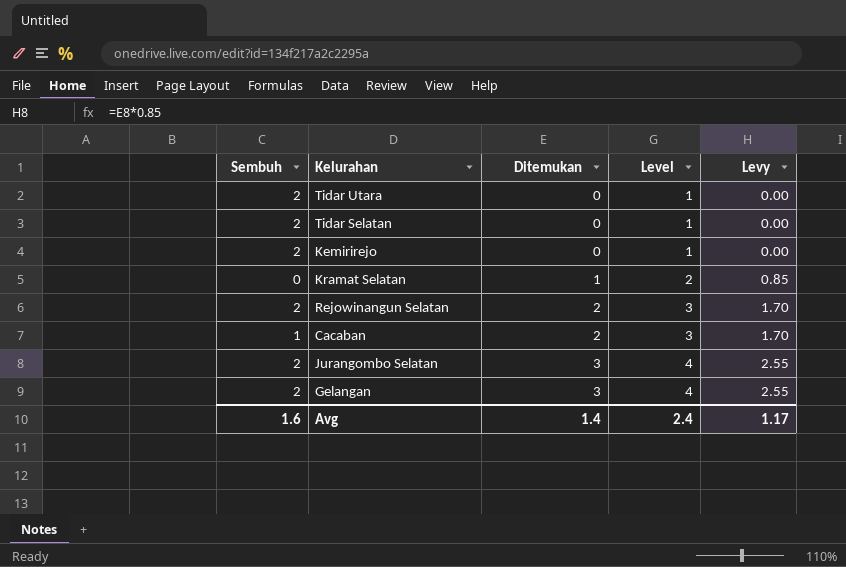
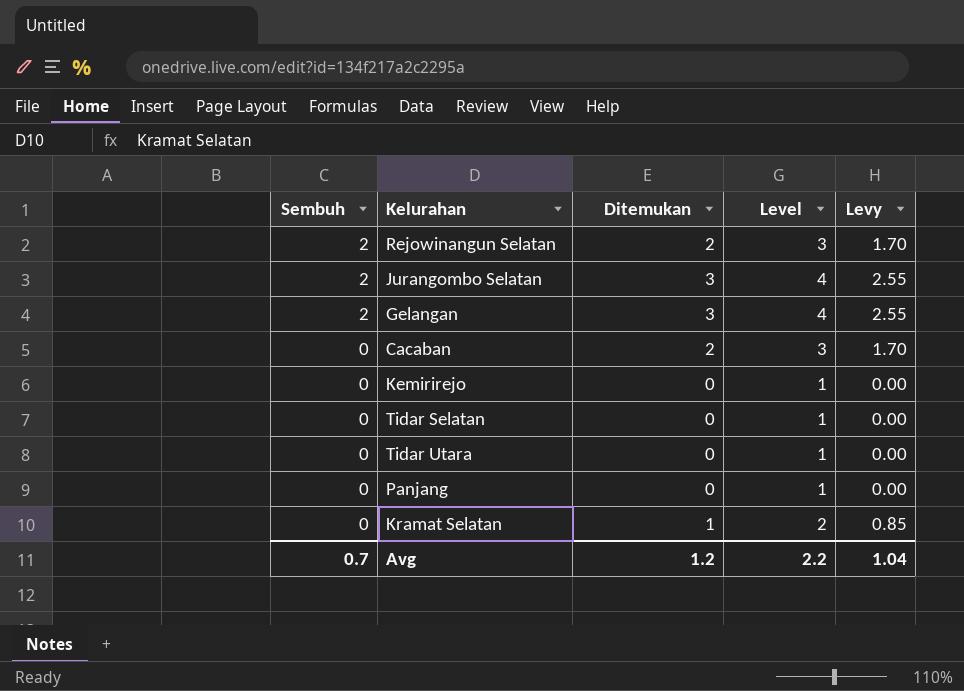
row order: Ditemukan ascending -> Sembuh descending
Cacaban | Sembuh: 1 -> 0
Kemirirejo | Sembuh: 2 -> 0
Tidar Selatan | Sembuh: 2 -> 0
Tidar Utara | Sembuh: 2 -> 0
row Panjang: none -> 0 | 0 | 1 | 0.00
Avg | Sembuh: 1.6 -> 0.7
Avg | Ditemukan: 1.4 -> 1.2
Avg | Level: 2.4 -> 2.2
Avg | Levy: 1.17 -> 1.04

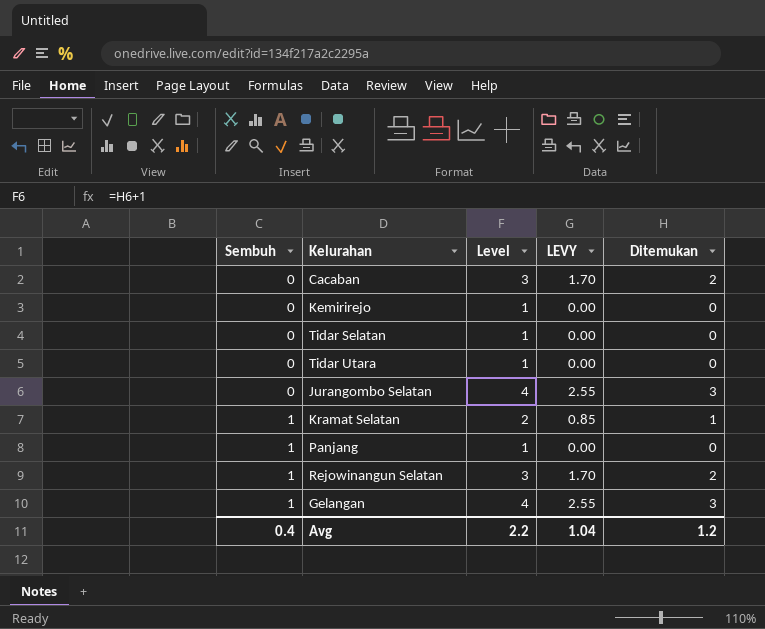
row order: Sembuh descending -> Sembuh ascending
column name: Levy -> LEVY
column Ditemukan | position: 3 -> 5
Jurangombo Selatan | Sembuh: 2 -> 0
Kramat Selatan | Sembuh: 0 -> 1
Panjang | Sembuh: 0 -> 1
Rejowinangun Selatan | Sembuh: 2 -> 1
Gelangan | Sembuh: 2 -> 1
Avg | Sembuh: 0.7 -> 0.4

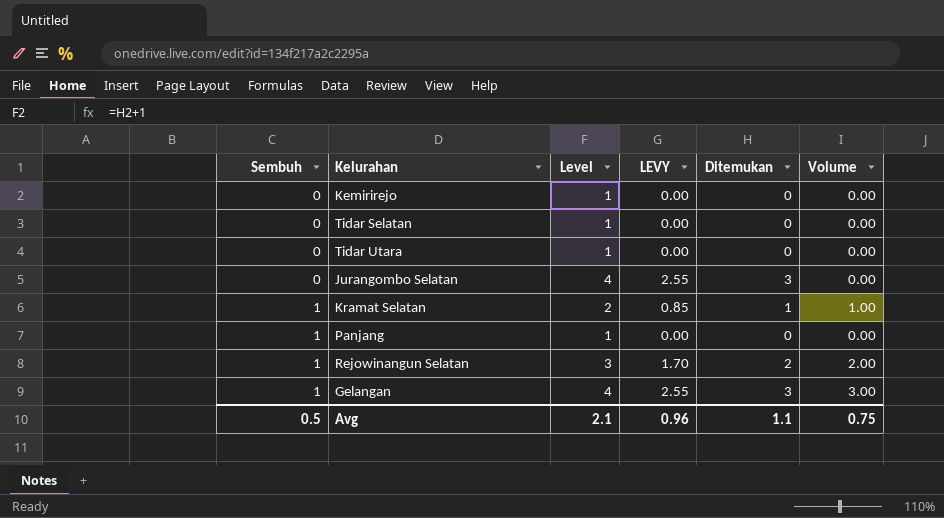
column Volume | formula: none -> [Sembuh] * [Ditemukan]
row Cacaban: 0 | 3 | 1.70 | 2 -> none
Avg | Sembuh: 0.4 -> 0.5
Avg | Level: 2.2 -> 2.1
Avg | LEVY: 1.04 -> 0.96
Avg | Ditemukan: 1.2 -> 1.1

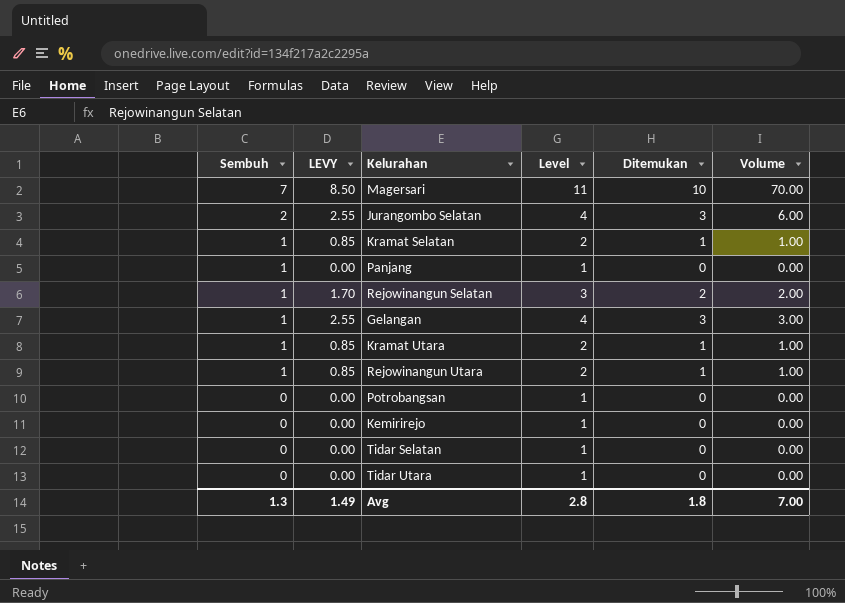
row order: Sembuh ascending -> Sembuh descending
column LEVY | position: 4 -> 2
row Magersari: none -> 7 | 8.50 | 11 | 10 | 70.00
Jurangombo Selatan | Sembuh: 0 -> 2
Jurangombo Selatan | Volume: 0.00 -> 6.00
row Kramat Utara: none -> 1 | 0.85 | 2 | 1 | 1.00
row Rejowinangun Utara: none -> 1 | 0.85 | 2 | 1 | 1.00
row Potrobangsan: none -> 0 | 0.00 | 1 | 0 | 0.00
Avg | Sembuh: 0.5 -> 1.3
Avg | LEVY: 0.96 -> 1.49
Avg | Level: 2.1 -> 2.8
Avg | Ditemukan: 1.1 -> 1.8
Avg | Volume: 0.75 -> 7.00

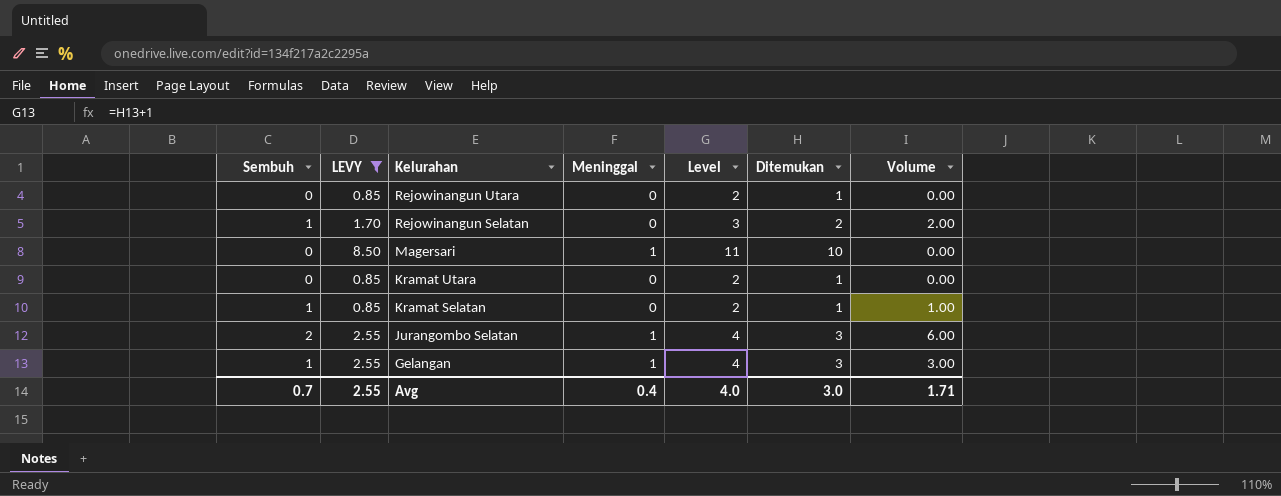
filter: none -> LEVY != 0.00
row order: Sembuh descending -> Kelurahan descending
column Meninggal | position: none -> 4
Rejowinangun Utara | Sembuh: 1 -> 0
Rejowinangun Utara | Volume: 1.00 -> 0.00
Magersari | Sembuh: 7 -> 0
Magersari | Volume: 70.00 -> 0.00
Kramat Utara | Sembuh: 1 -> 0
Kramat Utara | Volume: 1.00 -> 0.00
Avg | Sembuh: 1.3 -> 0.7
Avg | LEVY: 1.49 -> 2.55
Avg | Level: 2.8 -> 4.0
Avg | Ditemukan: 1.8 -> 3.0
Avg | Volume: 7.00 -> 1.71

